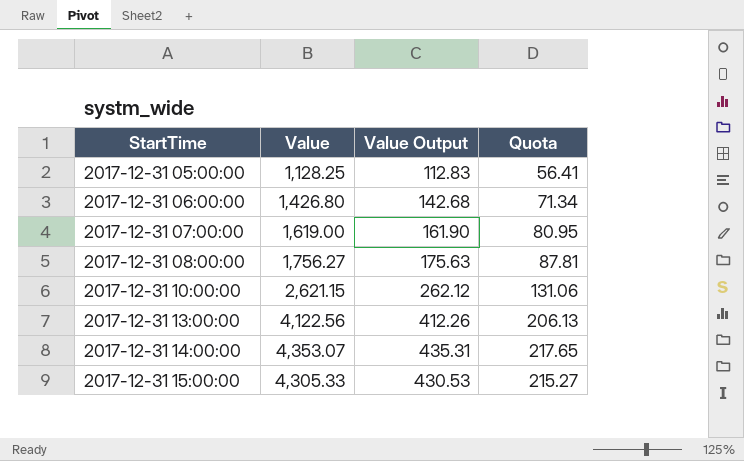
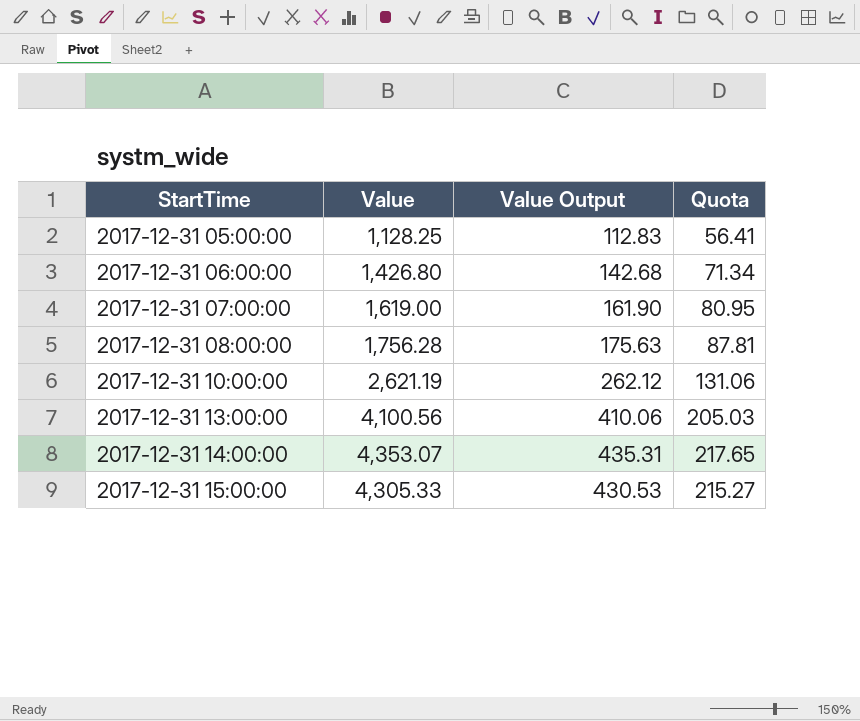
2017-12-31 08:00:00 | Value: 1,756.27 -> 1,756.28
2017-12-31 10:00:00 | Value: 2,621.15 -> 2,621.19
2017-12-31 13:00:00 | Value: 4,122.56 -> 4,100.56
2017-12-31 13:00:00 | Value Output: 412.26 -> 410.06
2017-12-31 13:00:00 | Quota: 206.13 -> 205.03

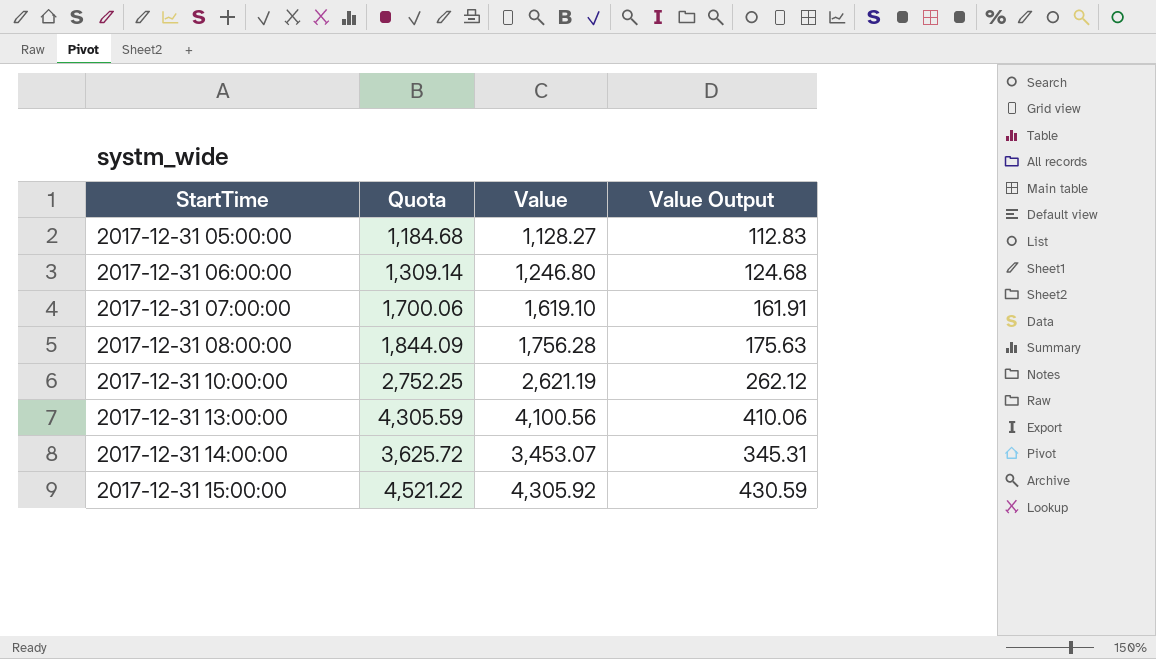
column Quota | formula: [Value] * 0.05 -> [Value] * 1.05
column Quota | position: 4 -> 2
2017-12-31 05:00:00 | Value: 1,128.25 -> 1,128.27
2017-12-31 06:00:00 | Value: 1,426.80 -> 1,246.80
2017-12-31 06:00:00 | Value Output: 142.68 -> 124.68
2017-12-31 07:00:00 | Value: 1,619.00 -> 1,619.10
2017-12-31 07:00:00 | Value Output: 161.90 -> 161.91
2017-12-31 14:00:00 | Value: 4,353.07 -> 3,453.07
2017-12-31 14:00:00 | Value Output: 435.31 -> 345.31
2017-12-31 15:00:00 | Value: 4,305.33 -> 4,305.92
2017-12-31 15:00:00 | Value Output: 430.53 -> 430.59

